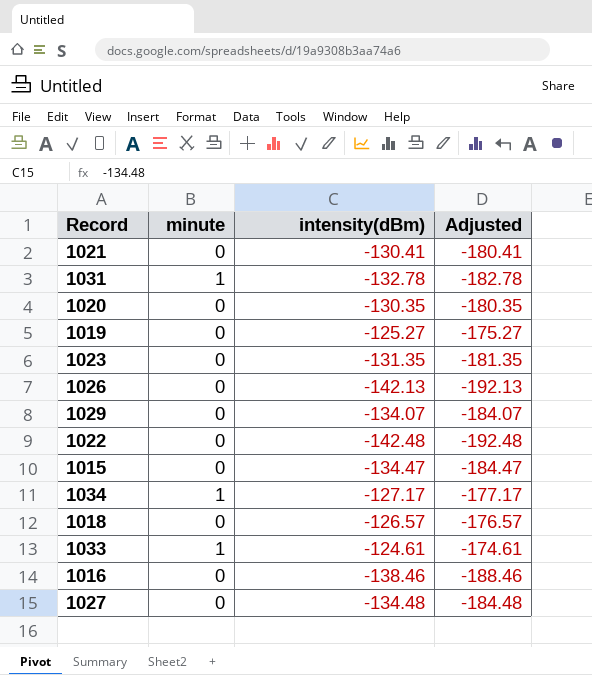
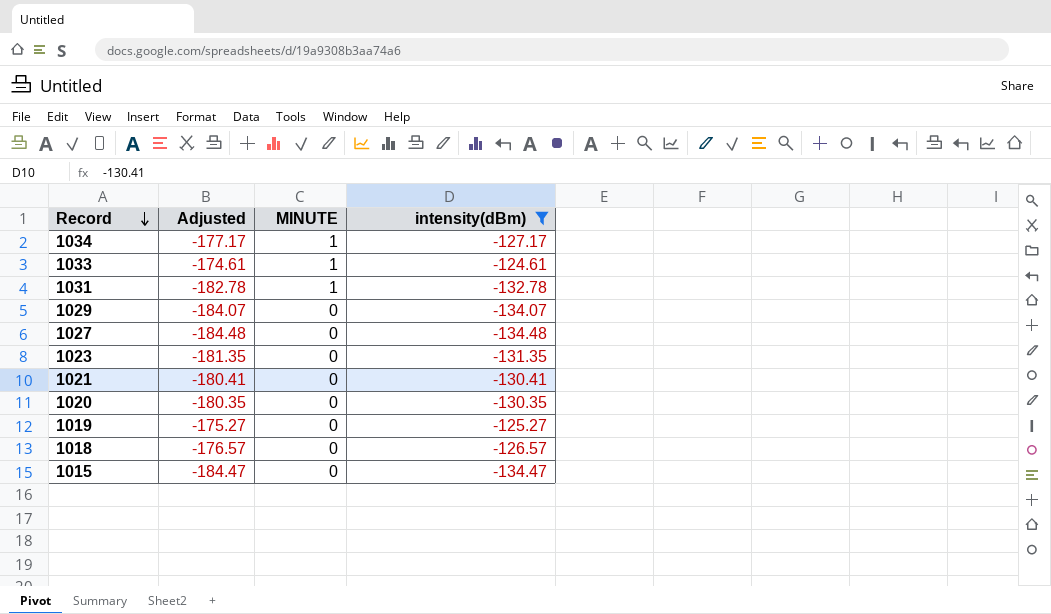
filter: none -> intensity(dBm) >= -134.48
row order: none -> Record descending
column Adjusted | position: 4 -> 2
column name: minute -> MINUTE

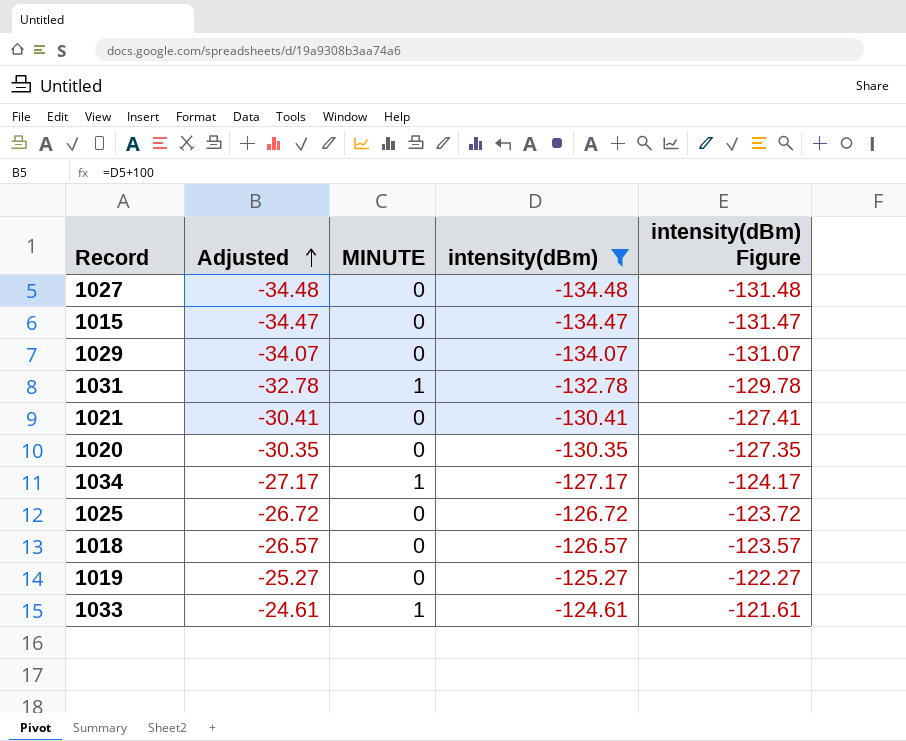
row order: Record descending -> Adjusted ascending
column Adjusted | formula: [intensity(dBm)] - 50 -> [intensity(dBm)] + 100
column intensity(dBm) Figure | formula: none -> [intensity(dBm)] + 3
row 1023: -181.35 | 0 | -131.35 -> none
row 1025: none -> -26.72 | 0 | -126.72 | -123.72

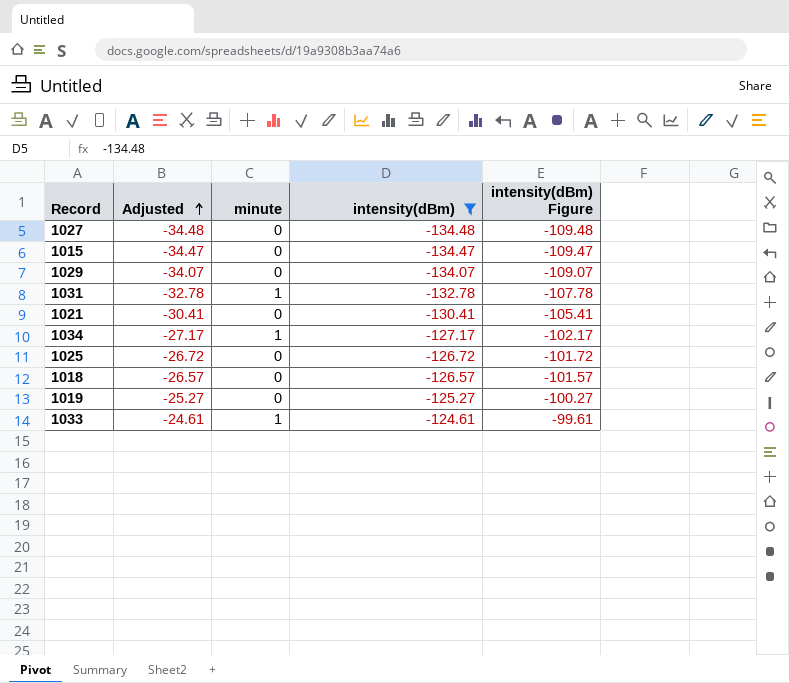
column name: MINUTE -> minute
column intensity(dBm) Figure | formula: [intensity(dBm)] + 3 -> [intensity(dBm)] + 25
row 1020: -30.35 | 0 | -130.35 | -127.35 -> none

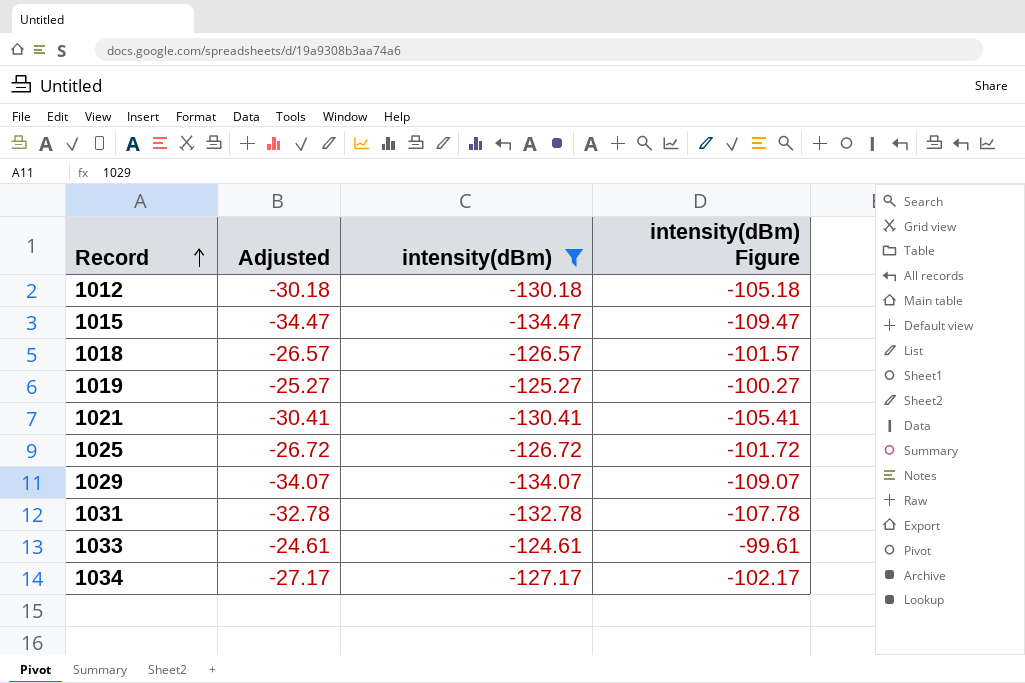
row order: Adjusted ascending -> Record ascending
column minute | position: 3 -> none
row 1027: -34.48 | 0 | -134.48 | -109.48 -> none
row 1012: none -> -30.18 | -130.18 | -105.18

